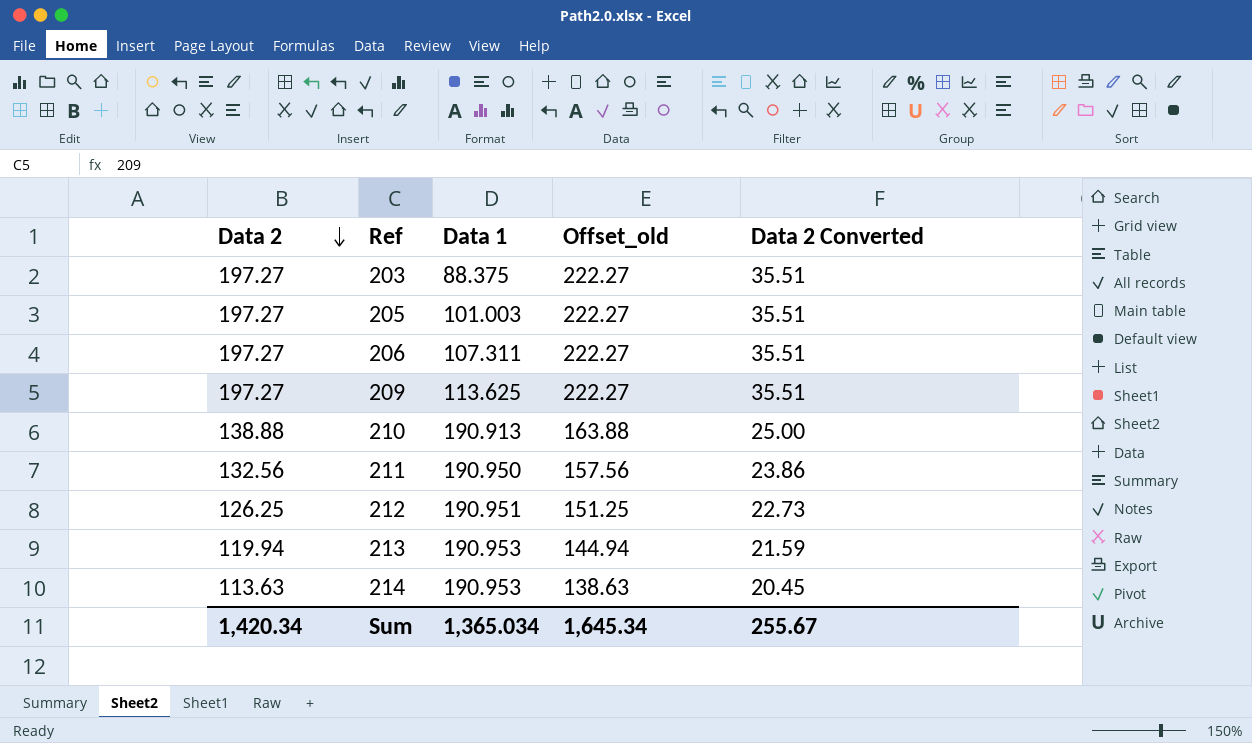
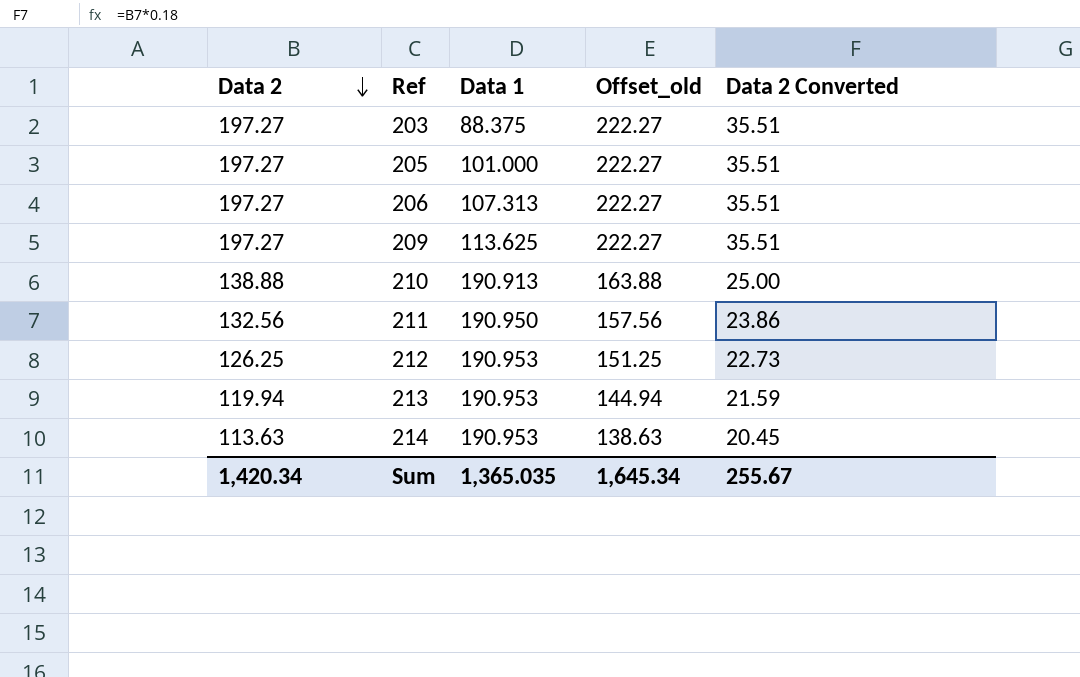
205 | Data 1: 101.003 -> 101.000
206 | Data 1: 107.311 -> 107.313
212 | Data 1: 190.951 -> 190.953
Sum | Data 1: 1,365.034 -> 1,365.035

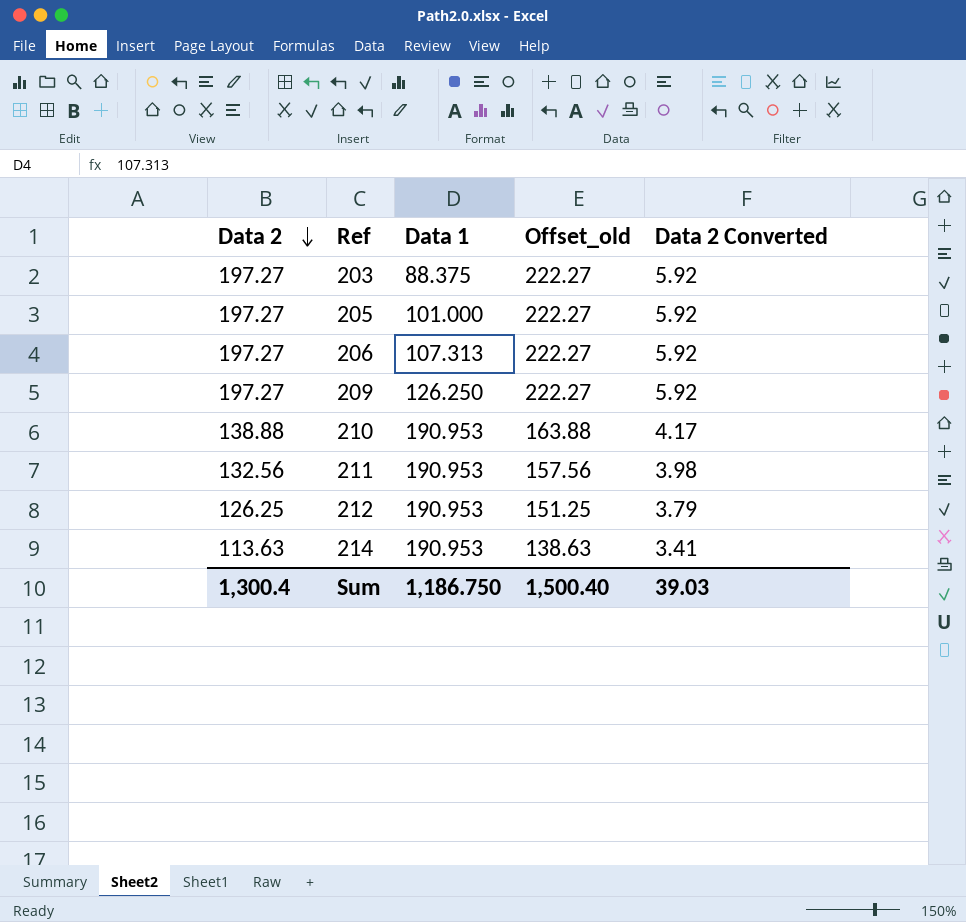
column Data 2 Converted | formula: [Data 2] * 0.18 -> [Data 2] * 0.03
row 213: 119.94 | 190.953 | 144.94 | 21.59 -> none
209 | Data 1: 113.625 -> 126.250
210 | Data 1: 190.913 -> 190.953
211 | Data 1: 190.950 -> 190.953
Sum | Data 2: 1,420.34 -> 1,300.4
Sum | Data 1: 1,365.035 -> 1,186.750
Sum | Offset_old: 1,645.34 -> 1,500.40
Sum | Data 2 Converted: 255.67 -> 39.03

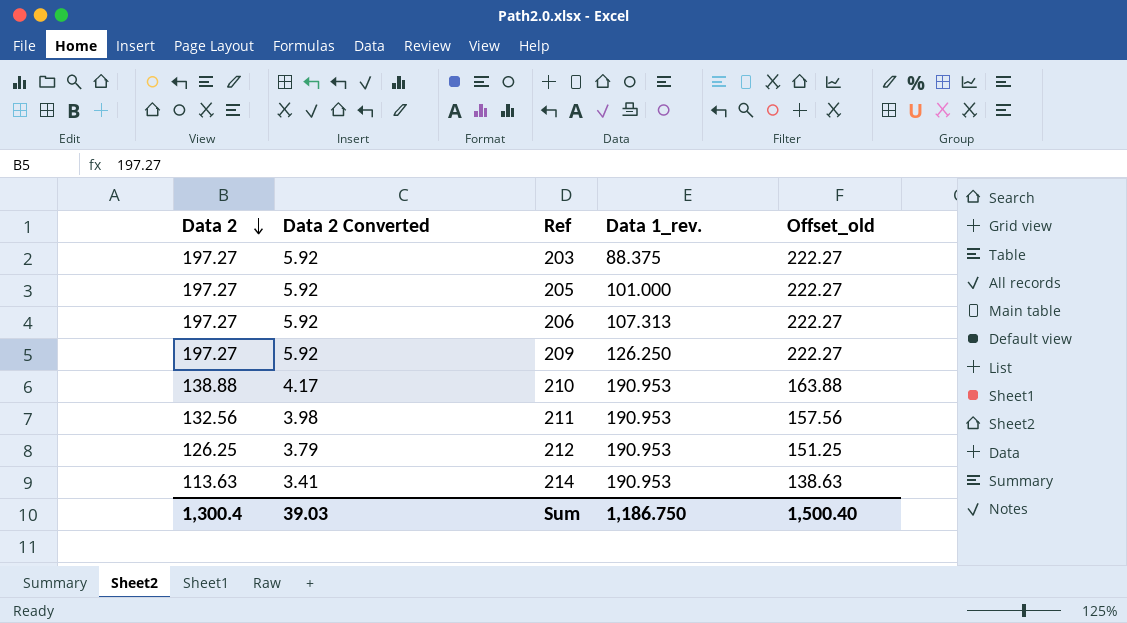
column Data 2 Converted | position: 5 -> 2
column name: Data 1 -> Data 1_rev.

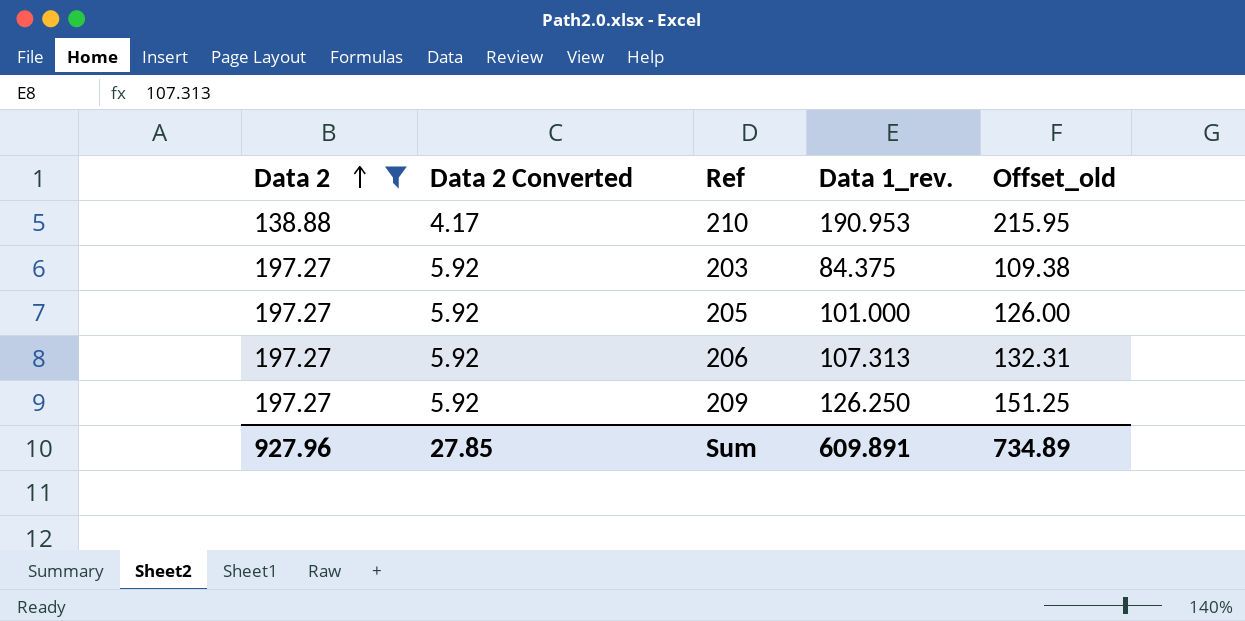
filter: none -> Data 2 >= 138.88
row order: Data 2 descending -> Data 2 ascending
column Offset_old | formula: [Data 2] + 25 -> [Data 1_rev.] + 25
203 | Data 1_rev.: 88.375 -> 84.375
Sum | Data 2: 1,300.4 -> 927.96
Sum | Data 2 Converted: 39.03 -> 27.85
Sum | Data 1_rev.: 1,186.750 -> 609.891
Sum | Offset_old: 1,500.40 -> 734.89

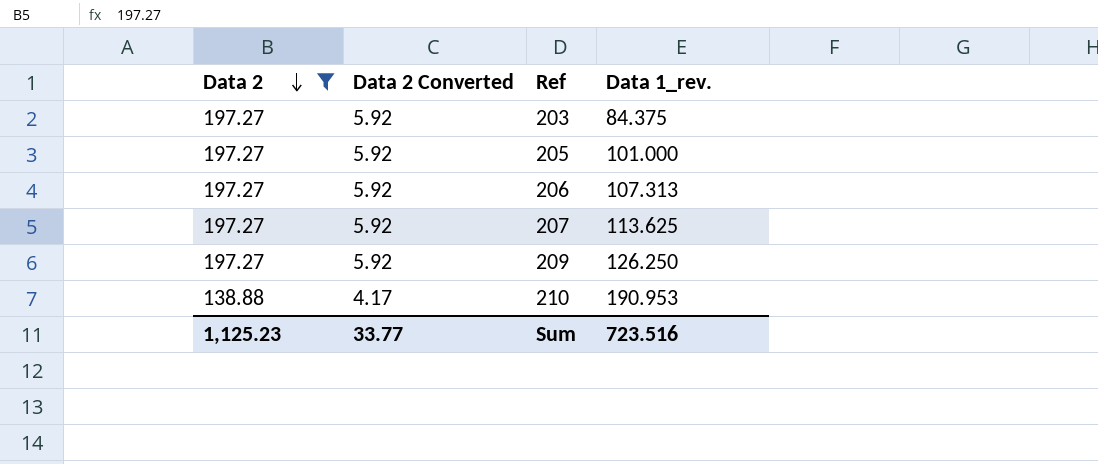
row order: Data 2 ascending -> Data 2 descending
column Offset_old | formula: [Data 1_rev.] + 25 -> none
row 207: none -> 197.27 | 5.92 | 113.625
Sum | Data 2: 927.96 -> 1,125.23
Sum | Data 2 Converted: 27.85 -> 33.77
Sum | Data 1_rev.: 609.891 -> 723.516

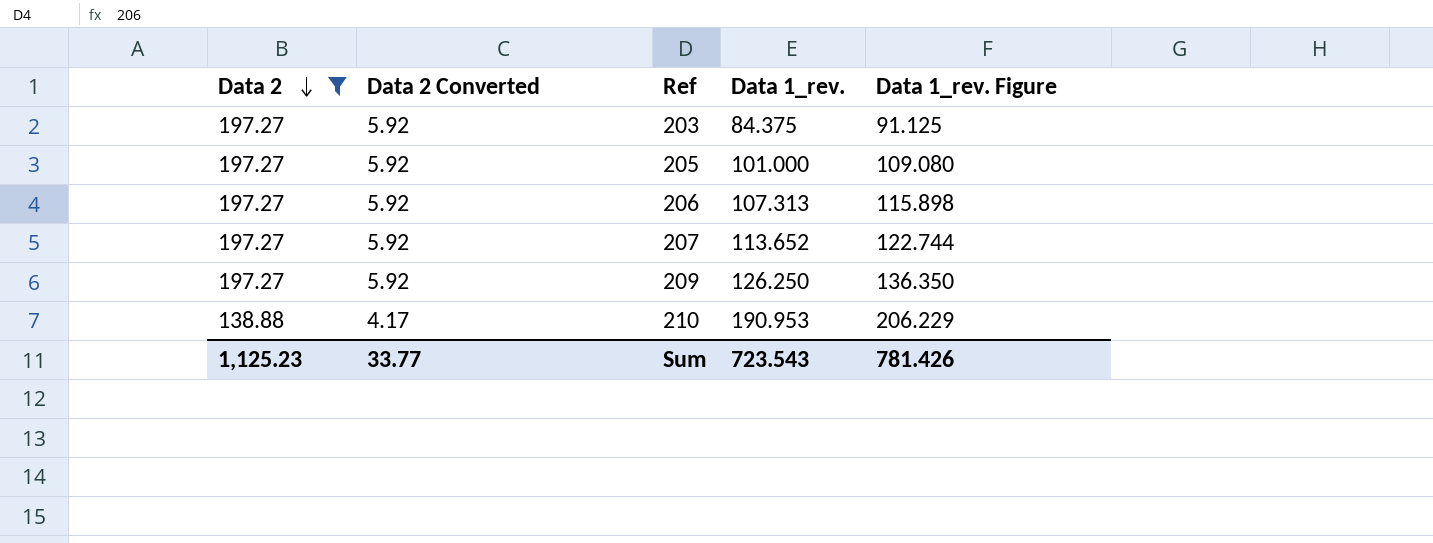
column Data 1_rev. Figure | formula: none -> [Data 1_rev.] * 1.08
207 | Data 1_rev.: 113.625 -> 113.652
Sum | Data 1_rev.: 723.516 -> 723.543

